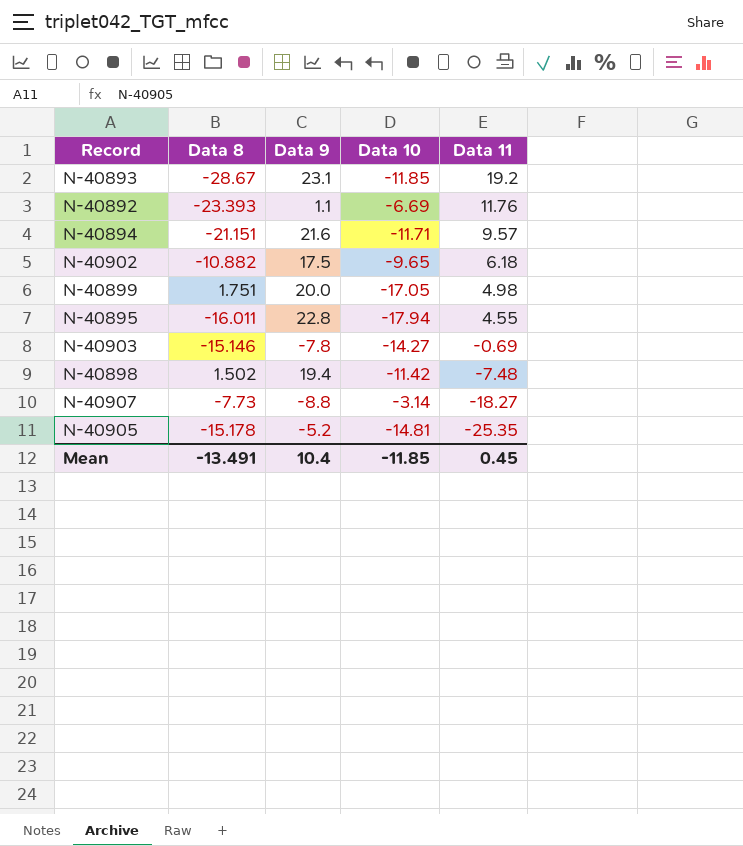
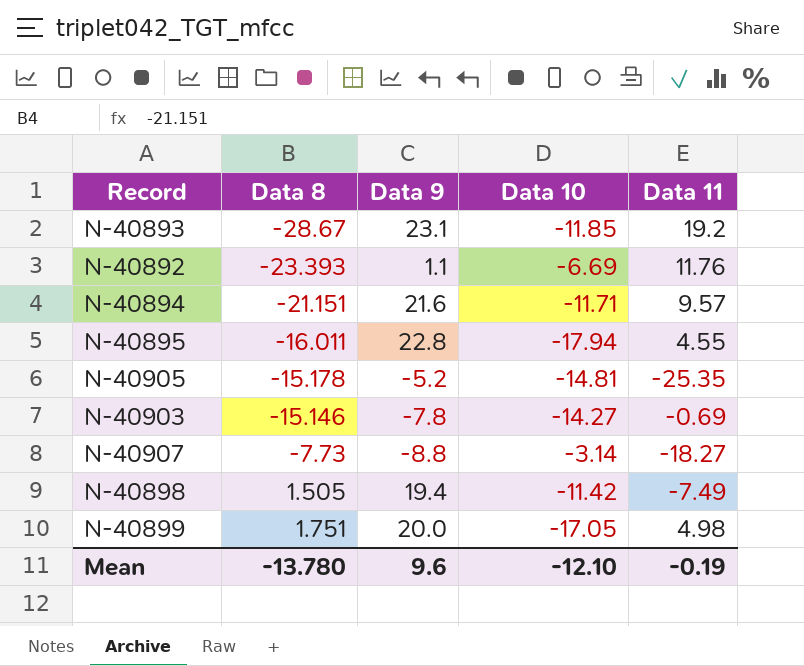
row order: Data 11 descending -> Data 8 ascending
row N-40902: -10.882 | 17.5 | -9.65 | 6.18 -> none
N-40898 | Data 8: 1.502 -> 1.505
N-40898 | Data 11: -7.48 -> -7.49
Mean | Data 8: -13.491 -> -13.780
Mean | Data 9: 10.4 -> 9.6
Mean | Data 10: -11.85 -> -12.10
Mean | Data 11: 0.45 -> -0.19

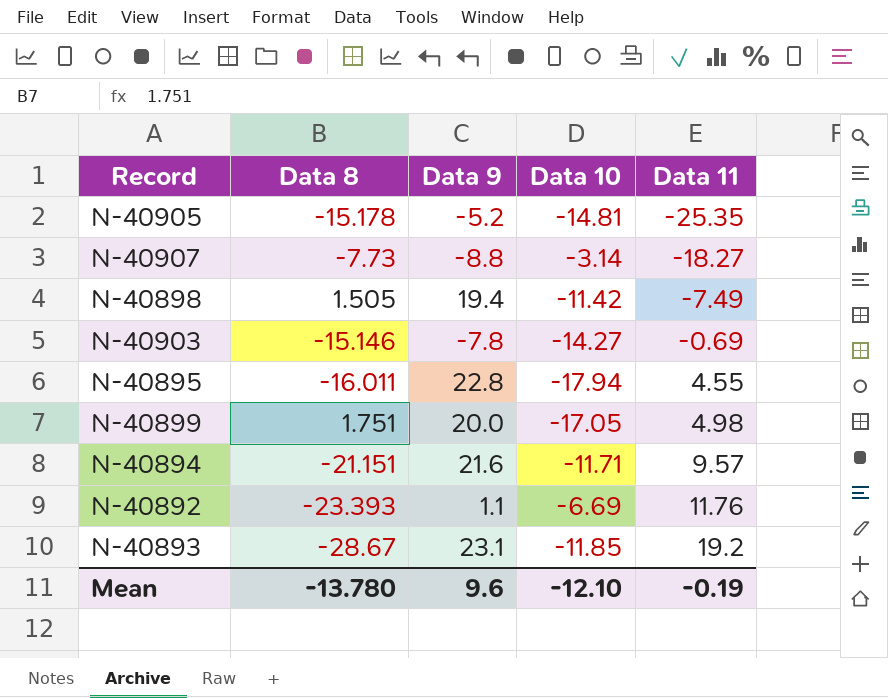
row order: Data 8 ascending -> Data 11 ascending

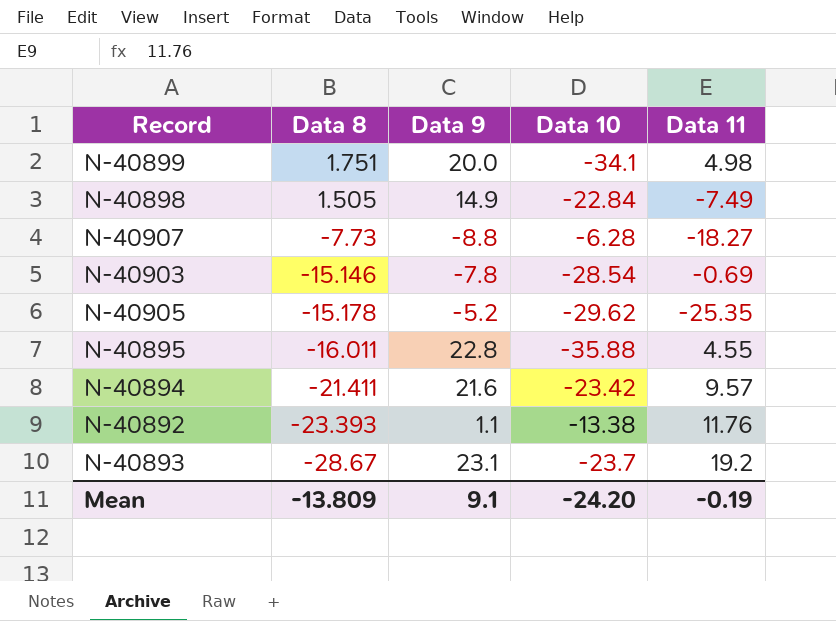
row order: Data 11 ascending -> Data 8 descending
N-40899 | Data 10: -17.05 -> -34.1
N-40898 | Data 9: 19.4 -> 14.9
N-40898 | Data 10: -11.42 -> -22.84
N-40907 | Data 10: -3.14 -> -6.28
N-40903 | Data 10: -14.27 -> -28.54
N-40905 | Data 10: -14.81 -> -29.62
N-40895 | Data 10: -17.94 -> -35.88
N-40894 | Data 8: -21.151 -> -21.411
N-40894 | Data 10: -11.71 -> -23.42
N-40892 | Data 10: -6.69 -> -13.38
N-40893 | Data 10: -11.85 -> -23.7
Mean | Data 8: -13.780 -> -13.809
Mean | Data 9: 9.6 -> 9.1
Mean | Data 10: -12.10 -> -24.20

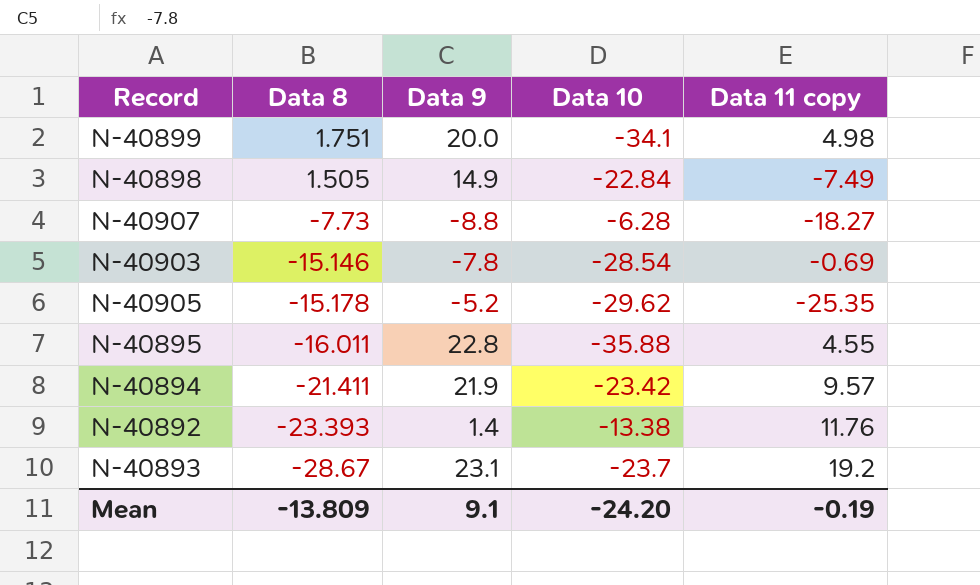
column name: Data 11 -> Data 11 copy
N-40894 | Data 9: 21.6 -> 21.9
N-40892 | Data 9: 1.1 -> 1.4

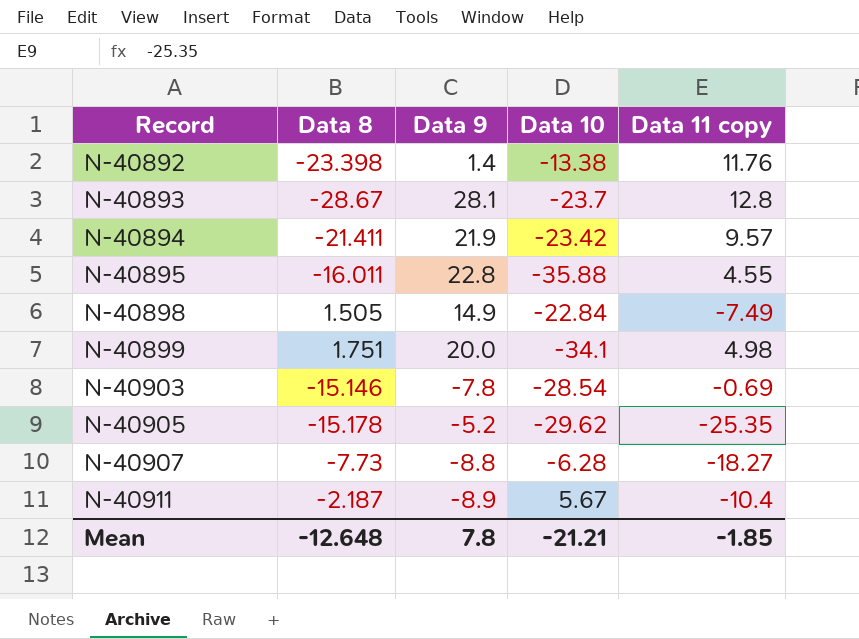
row order: Data 8 descending -> Record ascending
N-40892 | Data 8: -23.393 -> -23.398
N-40893 | Data 9: 23.1 -> 28.1
N-40893 | Data 11 copy: 19.2 -> 12.8
row N-40911: none -> -2.187 | -8.9 | 5.67 | -10.4
Mean | Data 8: -13.809 -> -12.648
Mean | Data 9: 9.1 -> 7.8
Mean | Data 10: -24.20 -> -21.21
Mean | Data 11 copy: -0.19 -> -1.85

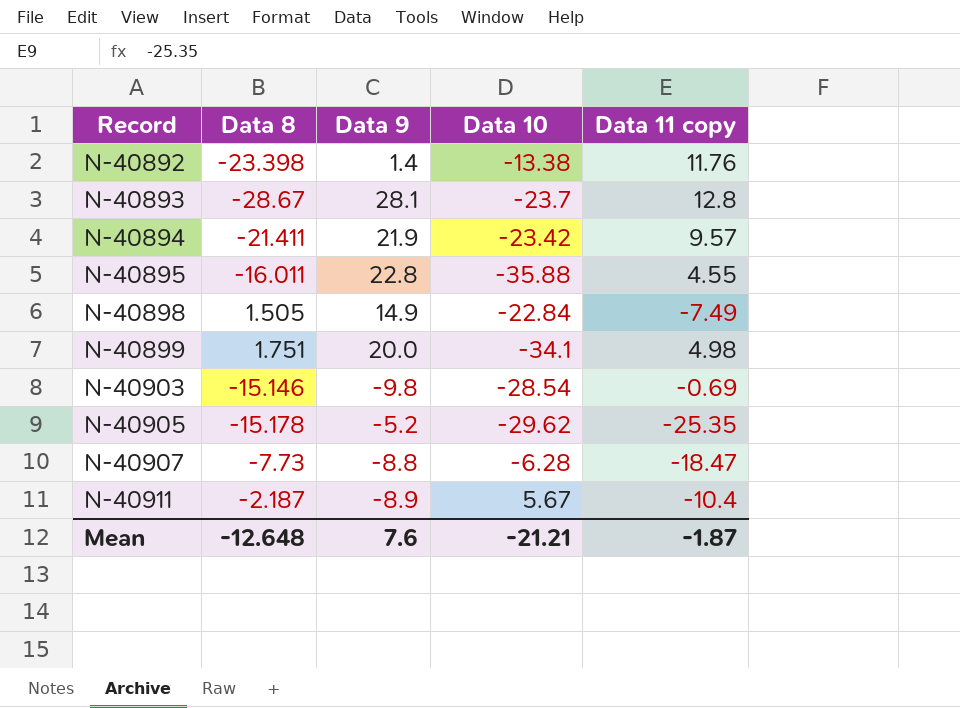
N-40903 | Data 9: -7.8 -> -9.8
N-40907 | Data 11 copy: -18.27 -> -18.47
Mean | Data 9: 7.8 -> 7.6
Mean | Data 11 copy: -1.85 -> -1.87

